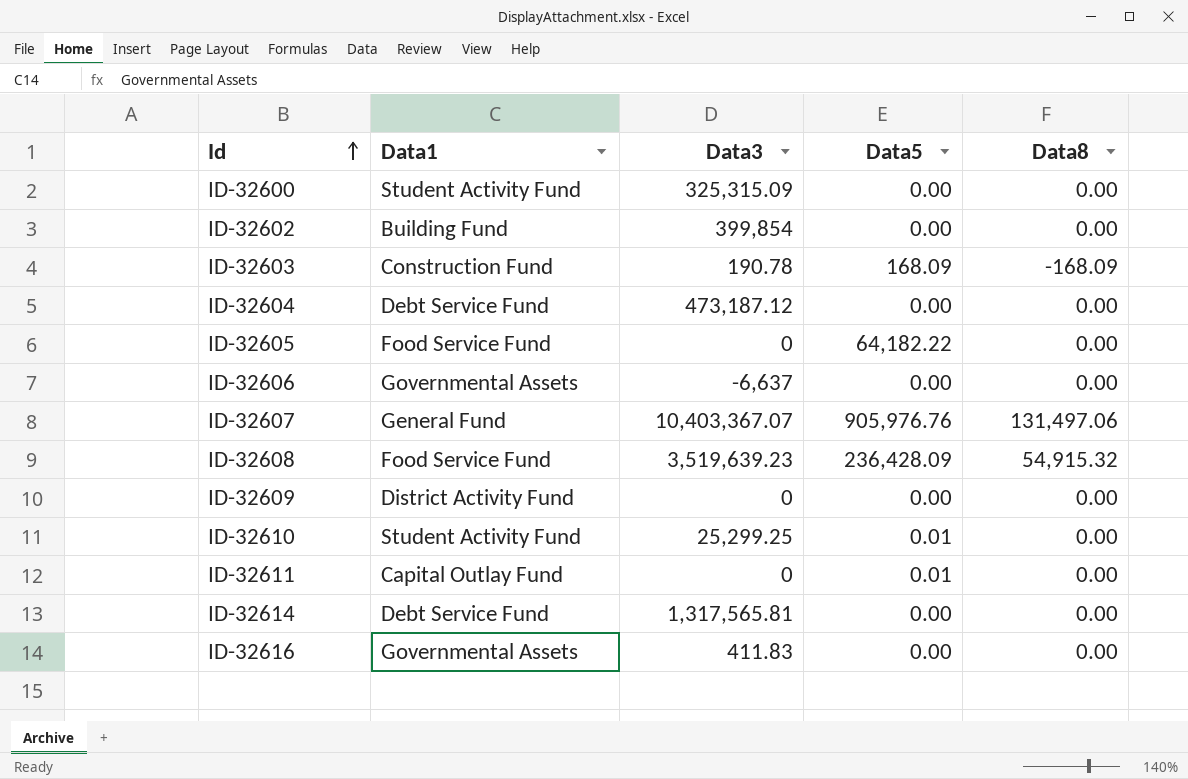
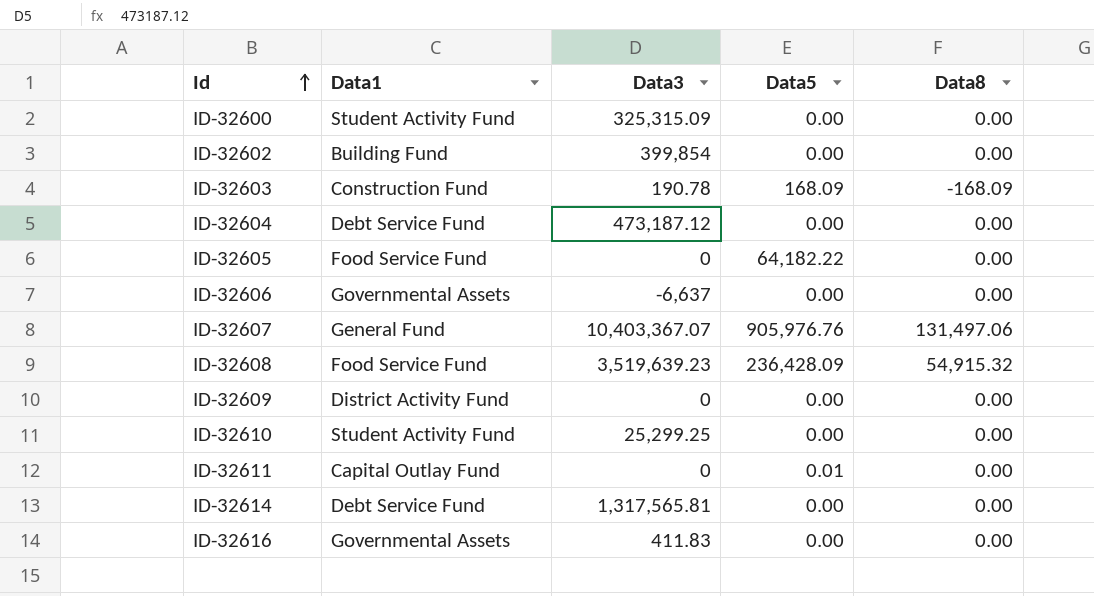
ID-32610 | Data5: 0.01 -> 0.00

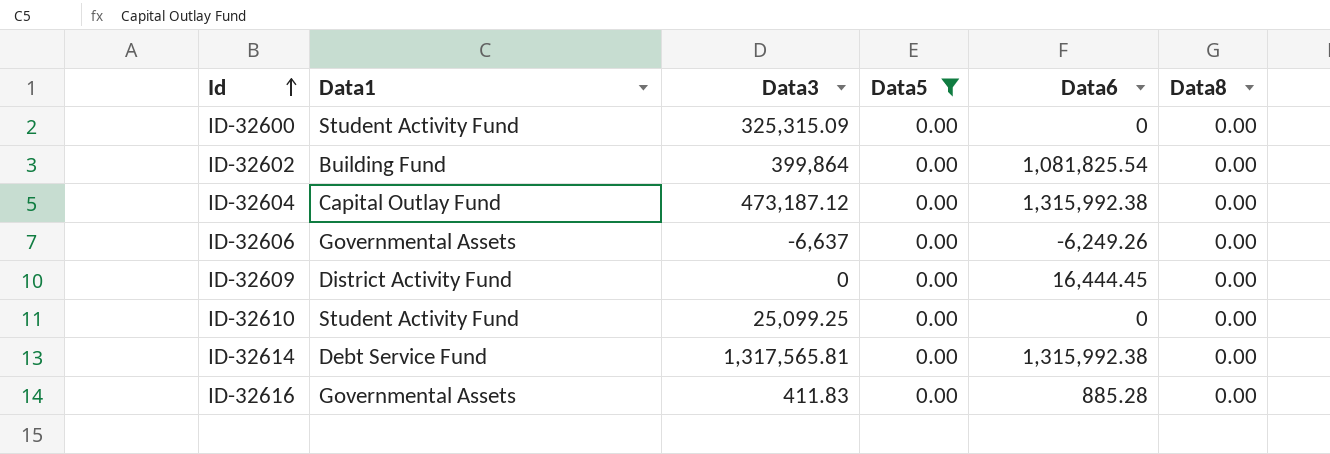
filter: none -> Data5 = 0.00
column Data6 | position: none -> 5
ID-32602 | Data3: 399,854 -> 399,864
ID-32604 | Data1: Debt Service Fund -> Capital Outlay Fund
ID-32610 | Data3: 25,299.25 -> 25,099.25

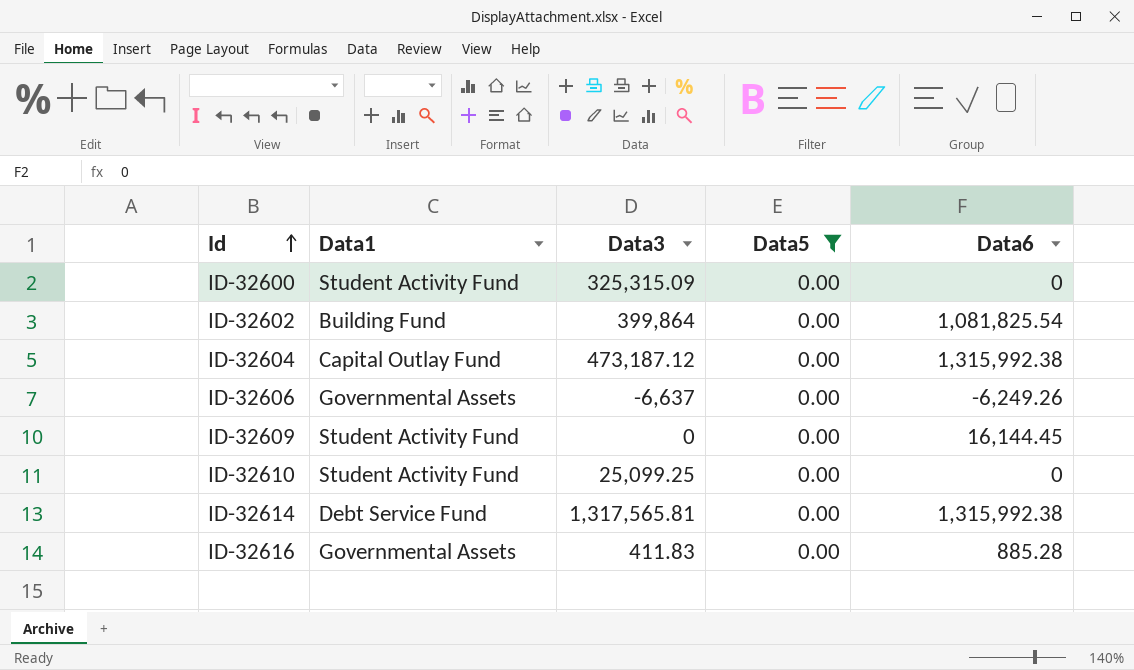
column Data8 | position: 6 -> none
ID-32609 | Data1: District Activity Fund -> Student Activity Fund
ID-32609 | Data6: 16,444.45 -> 16,144.45

